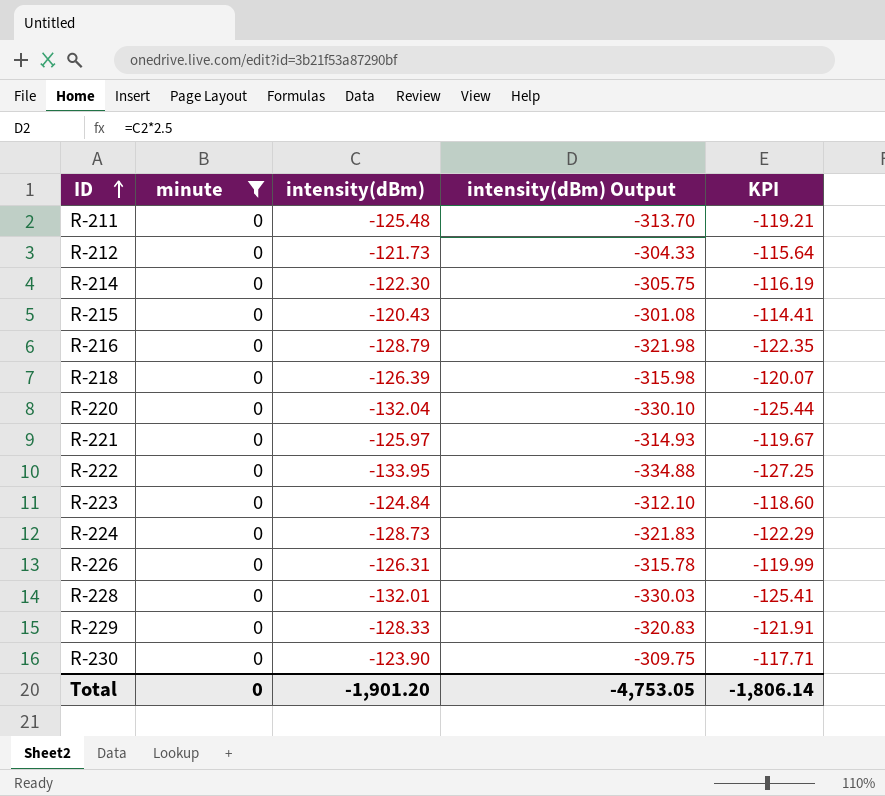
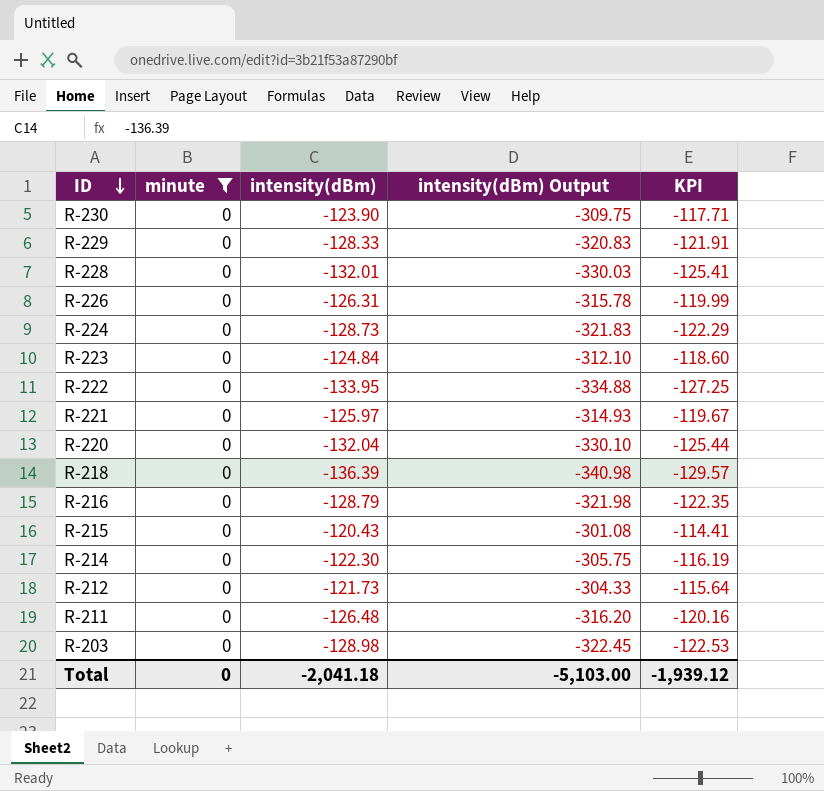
row order: ID ascending -> ID descending
R-218 | intensity(dBm): -126.39 -> -136.39
R-218 | intensity(dBm) Output: -315.98 -> -340.98
R-218 | KPI: -120.07 -> -129.57
R-211 | intensity(dBm): -125.48 -> -126.48
R-211 | intensity(dBm) Output: -313.70 -> -316.20
R-211 | KPI: -119.21 -> -120.16
row R-203: none -> 0 | -128.98 | -322.45 | -122.53
Total | intensity(dBm): -1,901.20 -> -2,041.18
Total | intensity(dBm) Output: -4,753.05 -> -5,103.00
Total | KPI: -1,806.14 -> -1,939.12

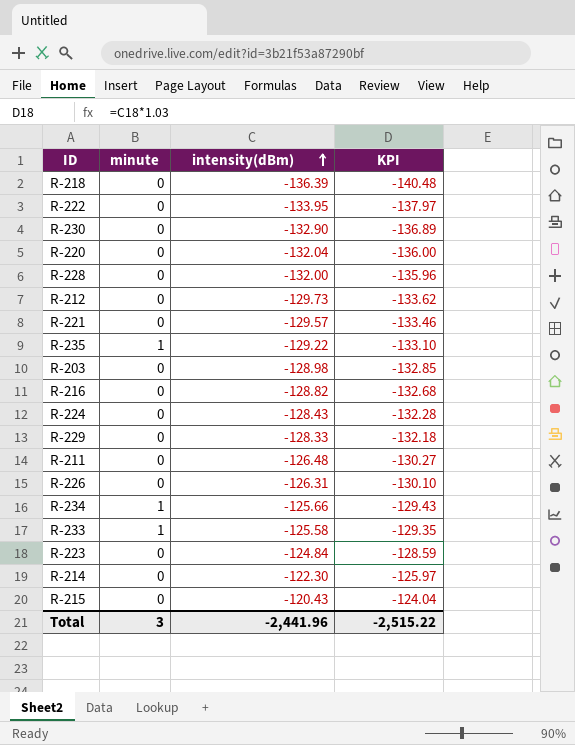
filter: minute = 0 -> none
row order: ID descending -> intensity(dBm) ascending
column intensity(dBm) Output | formula: [intensity(dBm)] * 2.5 -> none
column KPI | formula: [intensity(dBm)] * 0.95 -> [intensity(dBm)] * 1.03
R-230 | intensity(dBm): -123.90 -> -132.90
R-228 | intensity(dBm): -132.01 -> -132.00
R-212 | intensity(dBm): -121.73 -> -129.73
R-221 | intensity(dBm): -125.97 -> -129.57
R-216 | intensity(dBm): -128.79 -> -128.82
R-224 | intensity(dBm): -128.73 -> -128.43
Total | minute: 0 -> 3
Total | intensity(dBm): -2,041.18 -> -2,441.96
Total | KPI: -1,939.12 -> -2,515.22

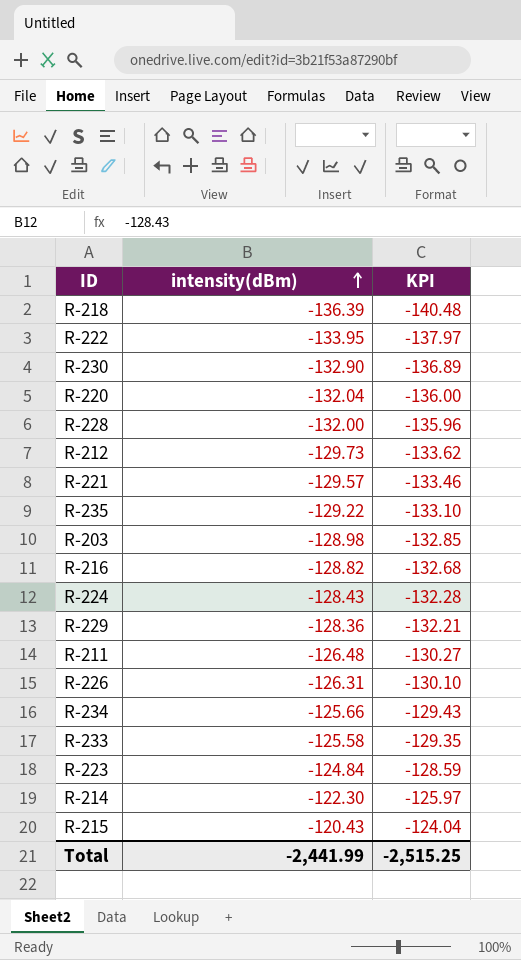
column minute | position: 2 -> none
R-229 | intensity(dBm): -128.33 -> -128.36
R-229 | KPI: -132.18 -> -132.21
Total | intensity(dBm): -2,441.96 -> -2,441.99
Total | KPI: -2,515.22 -> -2,515.25

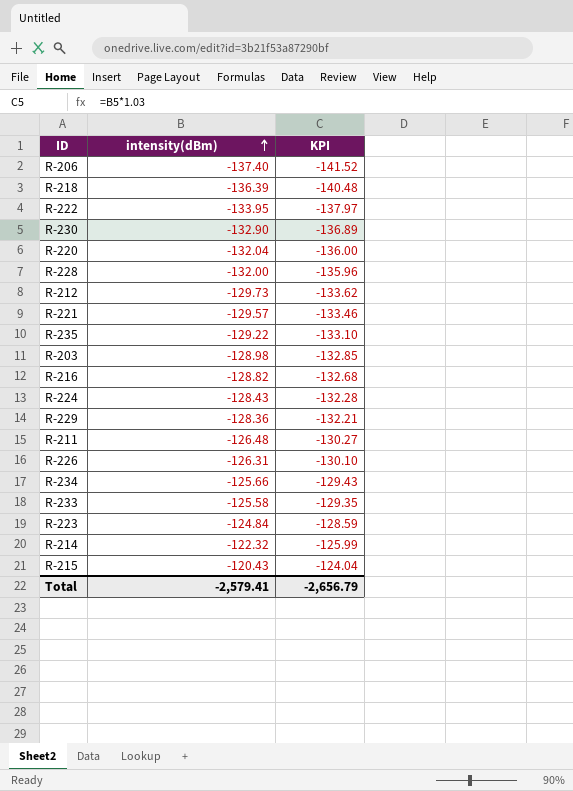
row R-206: none -> -137.40 | -141.52
R-214 | intensity(dBm): -122.30 -> -122.32
R-214 | KPI: -125.97 -> -125.99
Total | intensity(dBm): -2,441.99 -> -2,579.41
Total | KPI: -2,515.25 -> -2,656.79

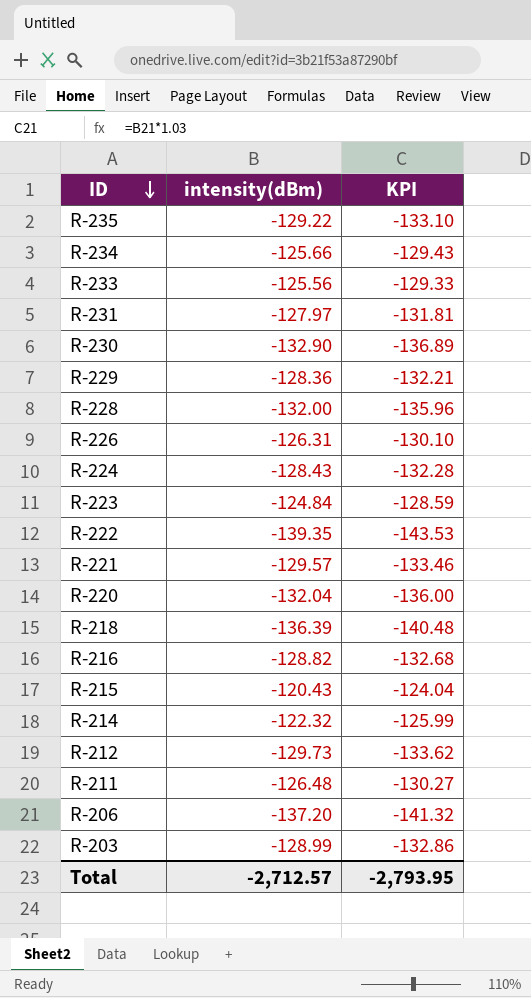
row order: intensity(dBm) ascending -> ID descending
R-233 | intensity(dBm): -125.58 -> -125.56
R-233 | KPI: -129.35 -> -129.33
row R-231: none -> -127.97 | -131.81
R-222 | intensity(dBm): -133.95 -> -139.35
R-222 | KPI: -137.97 -> -143.53
R-206 | intensity(dBm): -137.40 -> -137.20
R-206 | KPI: -141.52 -> -141.32
R-203 | intensity(dBm): -128.98 -> -128.99
R-203 | KPI: -132.85 -> -132.86
Total | intensity(dBm): -2,579.41 -> -2,712.57
Total | KPI: -2,656.79 -> -2,793.95

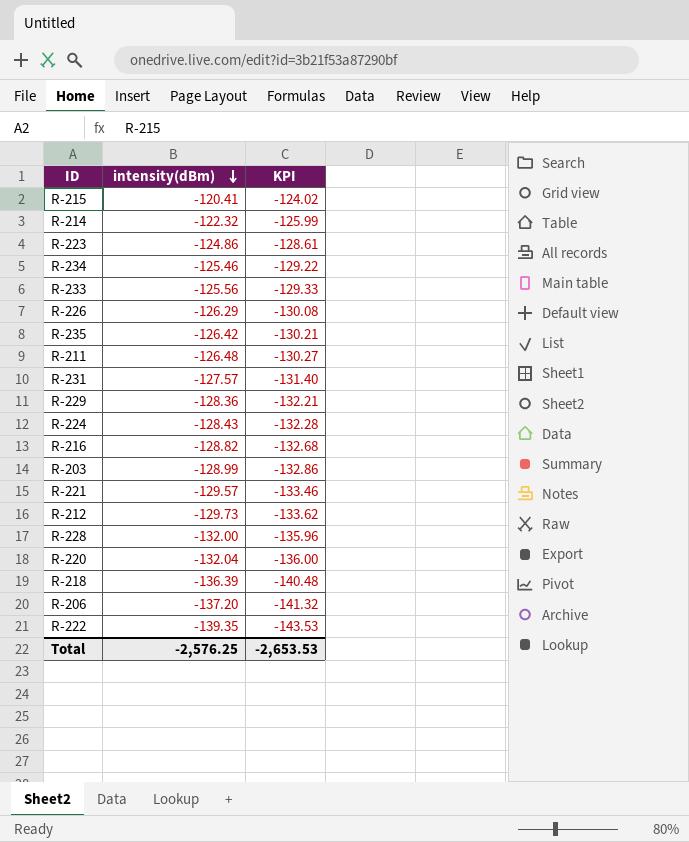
row order: ID descending -> intensity(dBm) descending
row R-230: -132.90 | -136.89 -> none
R-215 | intensity(dBm): -120.43 -> -120.41
R-215 | KPI: -124.04 -> -124.02
R-223 | intensity(dBm): -124.84 -> -124.86
R-223 | KPI: -128.59 -> -128.61
R-234 | intensity(dBm): -125.66 -> -125.46
R-234 | KPI: -129.43 -> -129.22
R-226 | intensity(dBm): -126.31 -> -126.29
R-226 | KPI: -130.10 -> -130.08
R-235 | intensity(dBm): -129.22 -> -126.42
R-235 | KPI: -133.10 -> -130.21
R-231 | intensity(dBm): -127.97 -> -127.57
R-231 | KPI: -131.81 -> -131.40
Total | intensity(dBm): -2,712.57 -> -2,576.25
Total | KPI: -2,793.95 -> -2,653.53

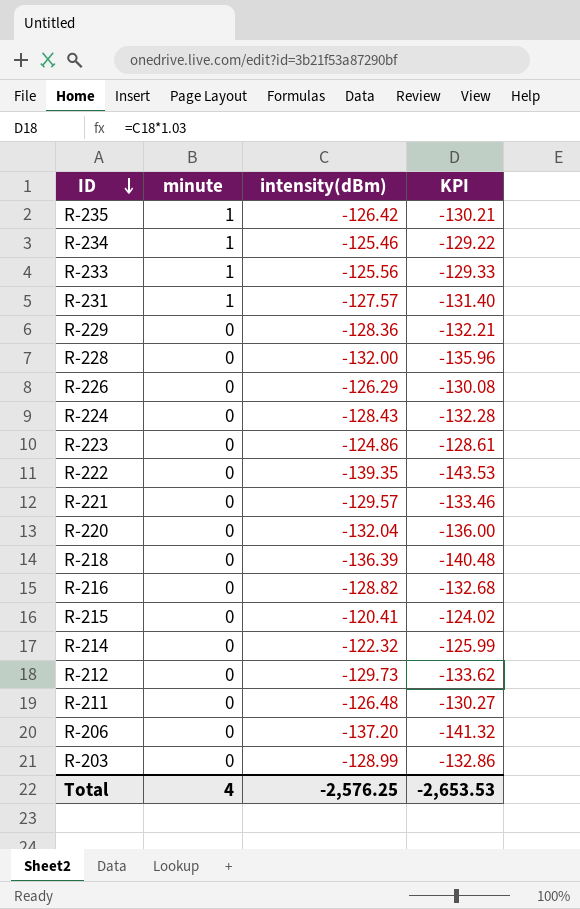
row order: intensity(dBm) descending -> ID descending
column minute | position: none -> 2

